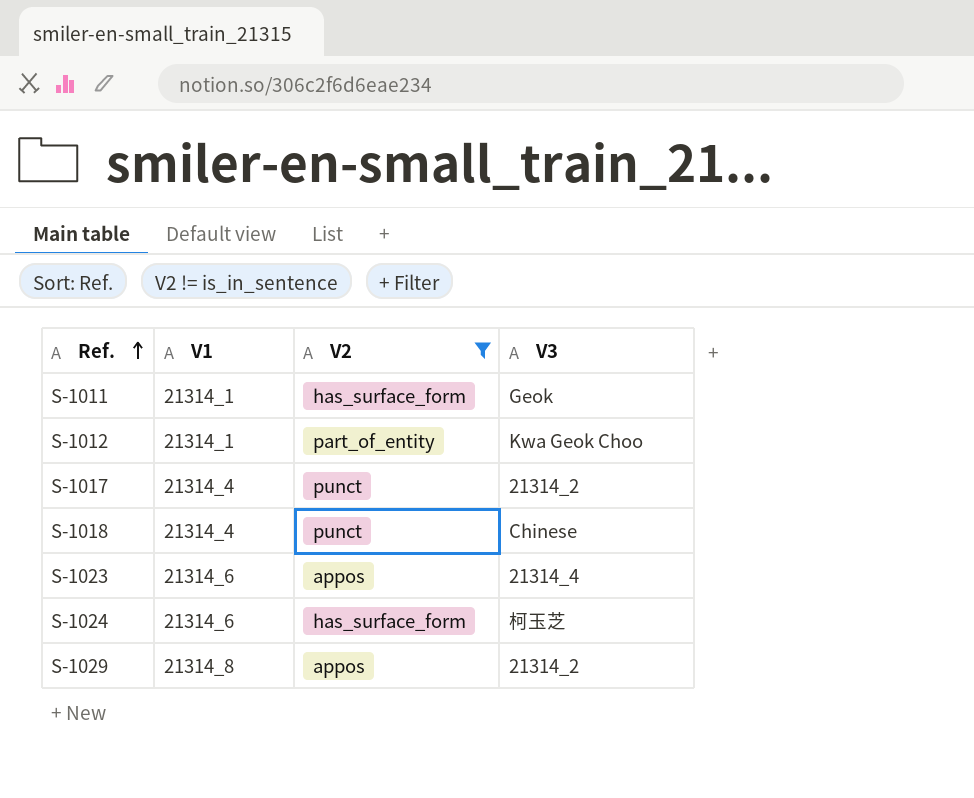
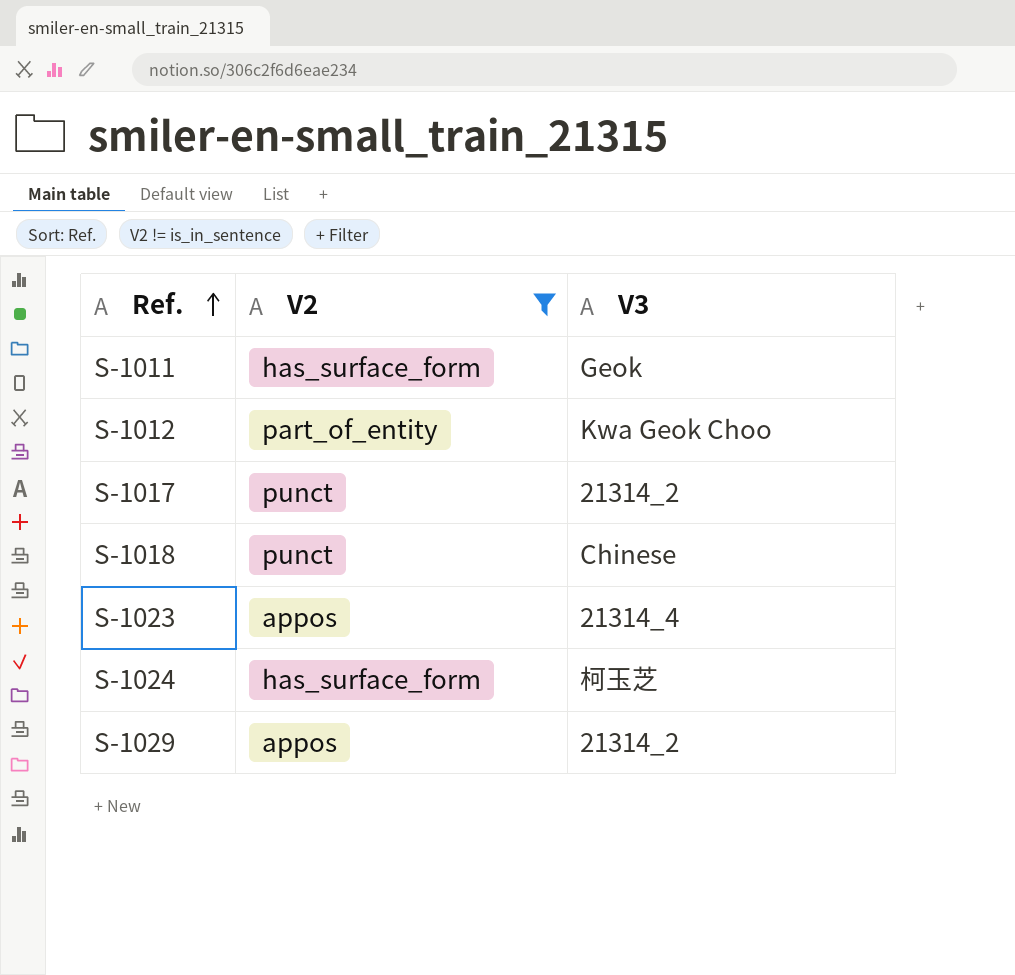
column V1 | position: 2 -> none

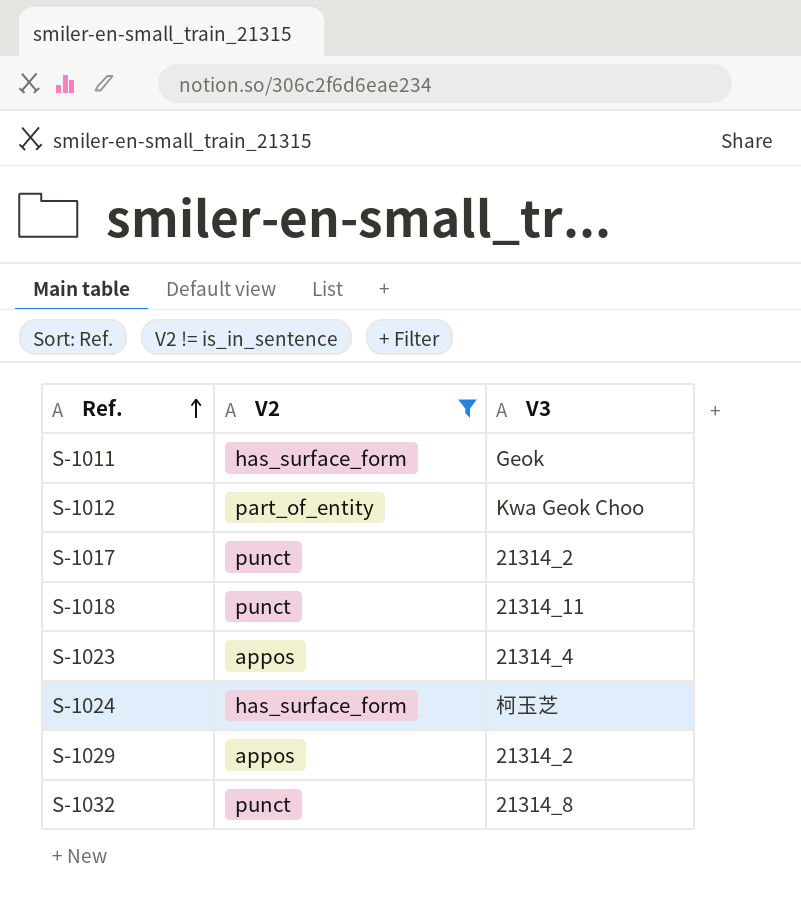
S-1018 | V3: Chinese -> 21314_11
row S-1032: none -> punct | 21314_8

